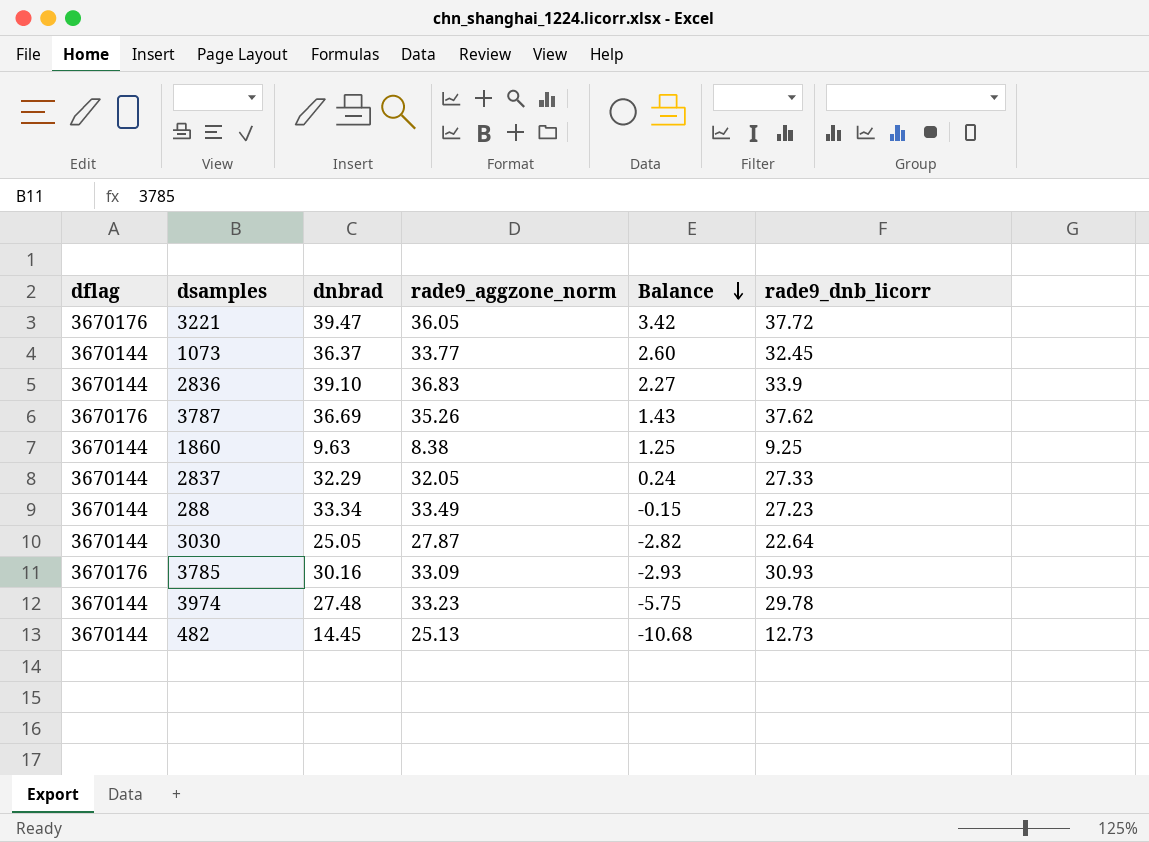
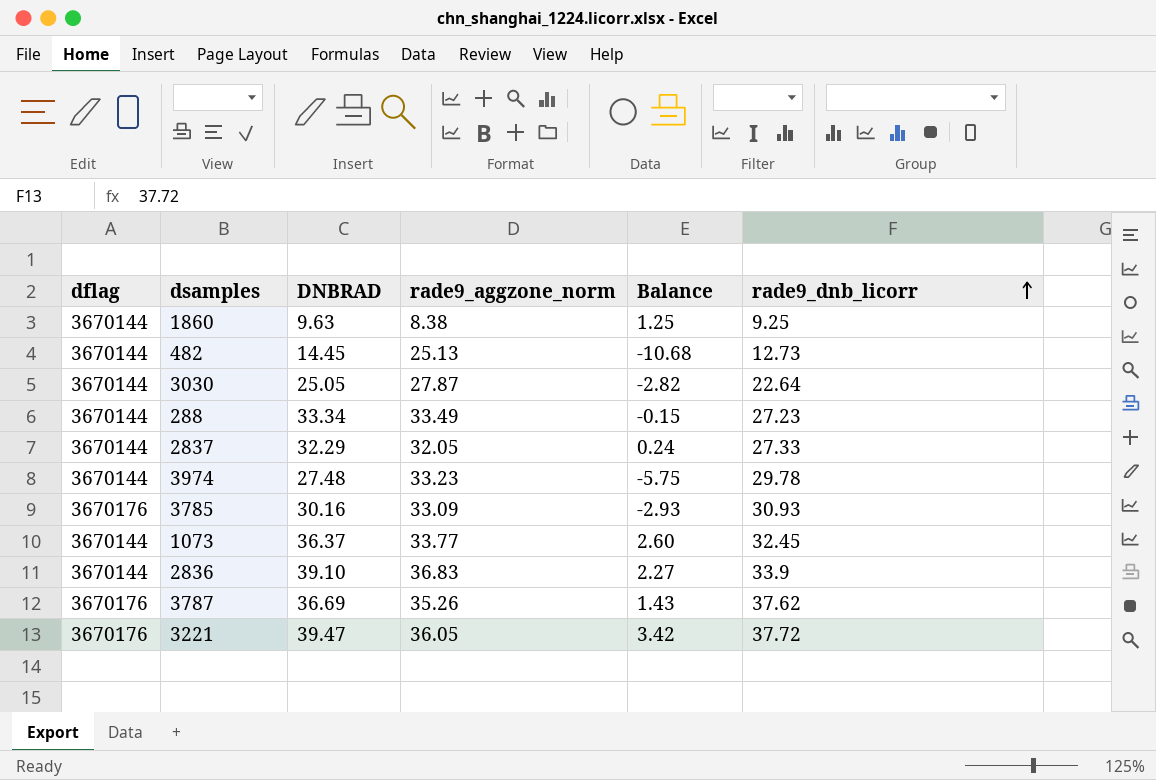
row order: Balance descending -> rade9_dnb_licorr ascending
column name: dnbrad -> DNBRAD

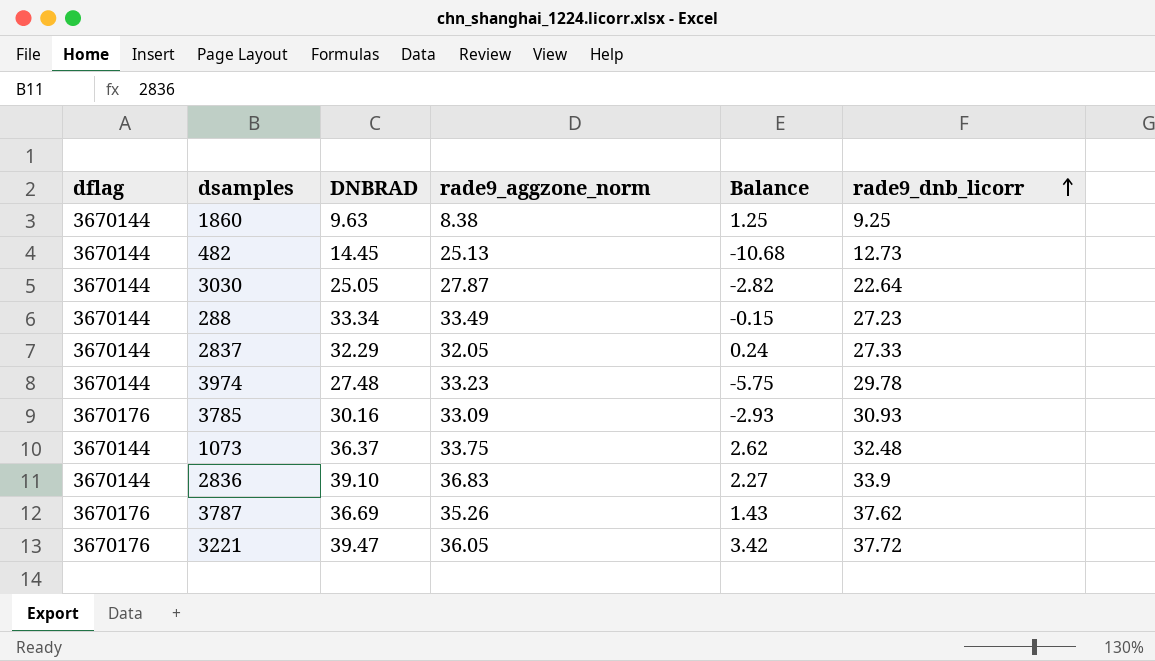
1073 | rade9_aggzone_norm: 33.77 -> 33.75
1073 | Balance: 2.60 -> 2.62
1073 | rade9_dnb_licorr: 32.45 -> 32.48

